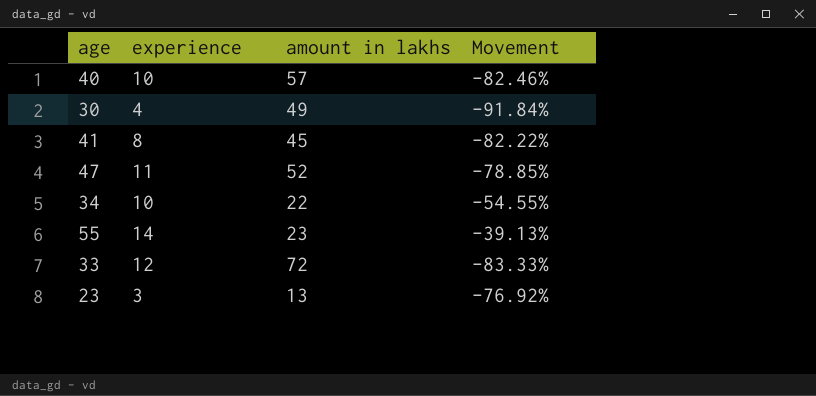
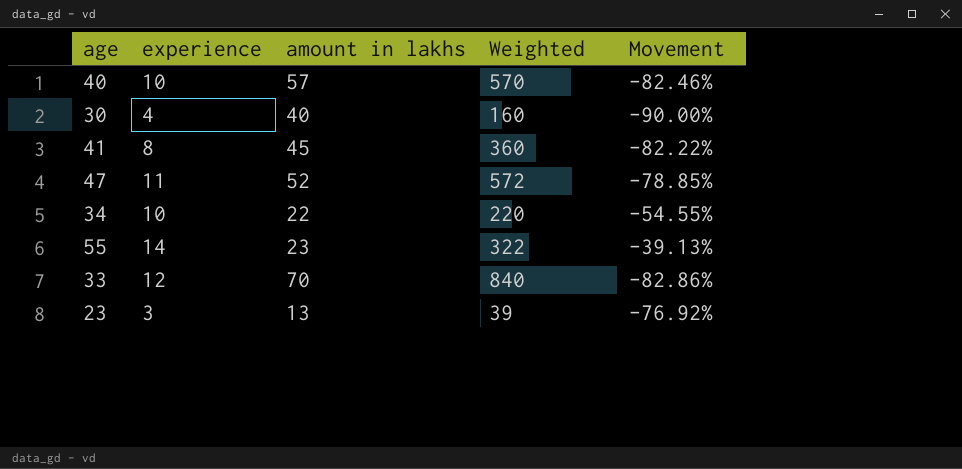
column Weighted | formula: none -> [experience] * [amount in lakhs]
30 | amount in lakhs: 49 -> 40
30 | Movement: -91.84% -> -90.00%
33 | amount in lakhs: 72 -> 70
33 | Movement: -83.33% -> -82.86%

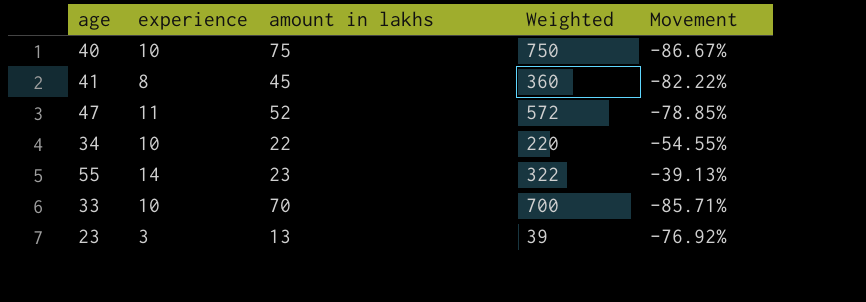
row 30: 4 | 40 | 160 | -90.00% -> none
40 | amount in lakhs: 57 -> 75
40 | Weighted: 570 -> 750
40 | Movement: -82.46% -> -86.67%
33 | experience: 12 -> 10
33 | Weighted: 840 -> 700
33 | Movement: -82.86% -> -85.71%

